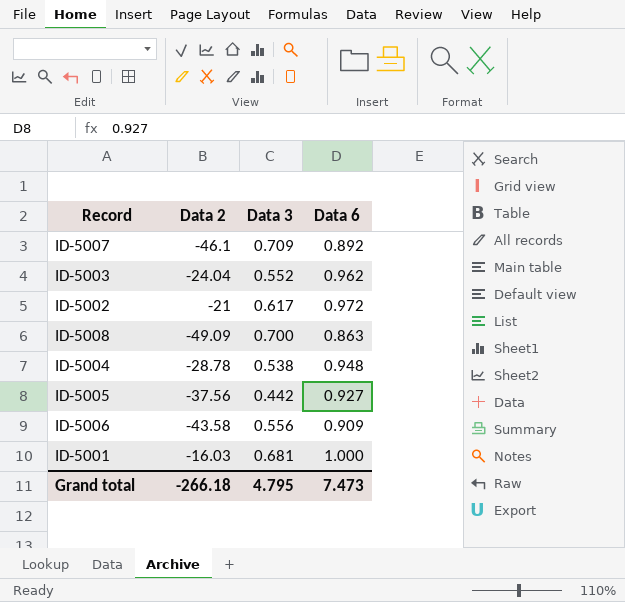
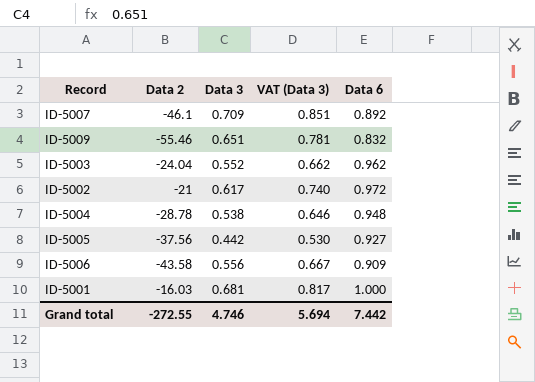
column VAT (Data 3) | formula: none -> [Data 3] * 1.2
row ID-5008: -49.09 | 0.700 | 0.863 -> none
row ID-5009: none -> -55.46 | 0.651 | 0.781 | 0.832
Grand total | Data 2: -266.18 -> -272.55
Grand total | Data 3: 4.795 -> 4.746
Grand total | Data 6: 7.473 -> 7.442

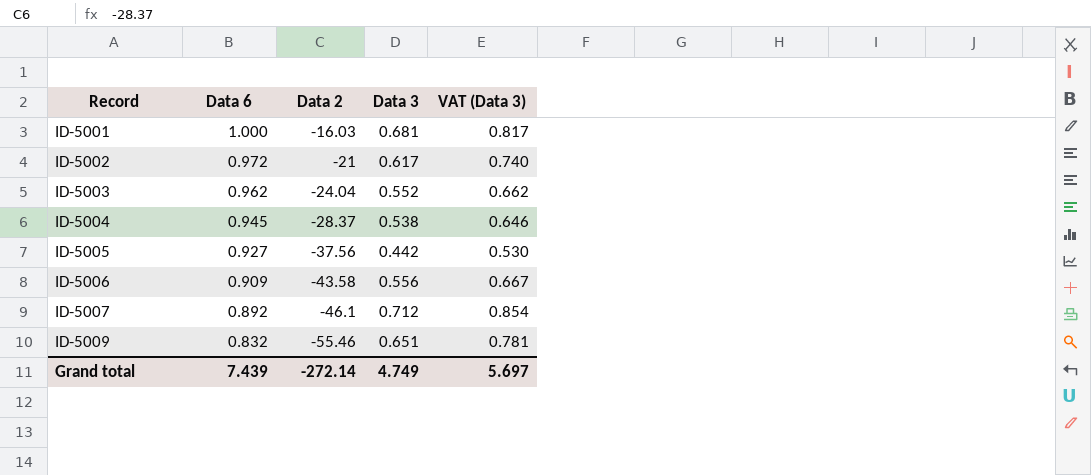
row order: none -> Record ascending
column Data 6 | position: 5 -> 2
ID-5004 | Data 6: 0.948 -> 0.945
ID-5004 | Data 2: -28.78 -> -28.37
ID-5007 | Data 3: 0.709 -> 0.712
ID-5007 | VAT (Data 3): 0.851 -> 0.854
Grand total | Data 6: 7.442 -> 7.439
Grand total | Data 2: -272.55 -> -272.14
Grand total | Data 3: 4.746 -> 4.749
Grand total | VAT (Data 3): 5.694 -> 5.697

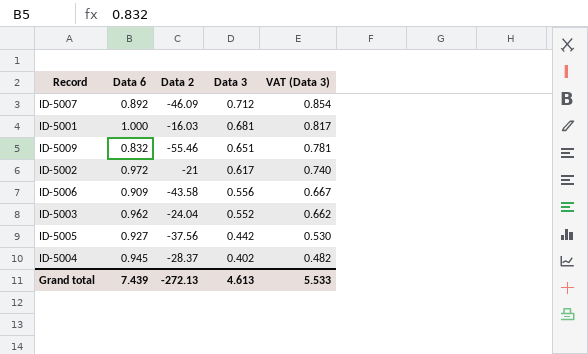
row order: Record ascending -> Data 3 descending
ID-5007 | Data 2: -46.1 -> -46.09
ID-5004 | Data 3: 0.538 -> 0.402
ID-5004 | VAT (Data 3): 0.646 -> 0.482
Grand total | Data 2: -272.14 -> -272.13
Grand total | Data 3: 4.749 -> 4.613
Grand total | VAT (Data 3): 5.697 -> 5.533

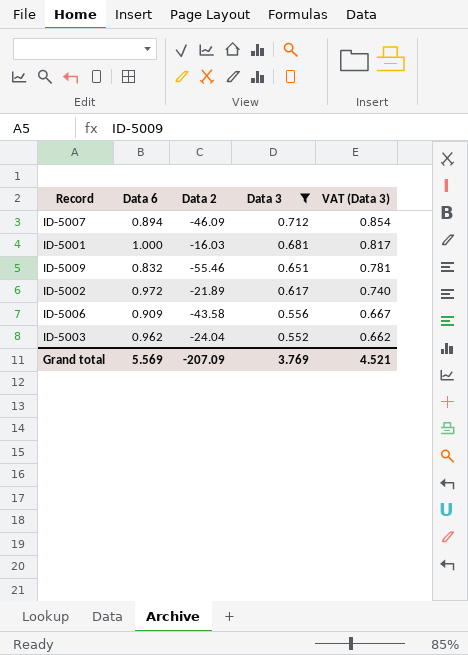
filter: none -> Data 3 >= 0.552
ID-5007 | Data 6: 0.892 -> 0.894
ID-5002 | Data 2: -21 -> -21.89
Grand total | Data 6: 7.439 -> 5.569
Grand total | Data 2: -272.13 -> -207.09
Grand total | Data 3: 4.613 -> 3.769
Grand total | VAT (Data 3): 5.533 -> 4.521

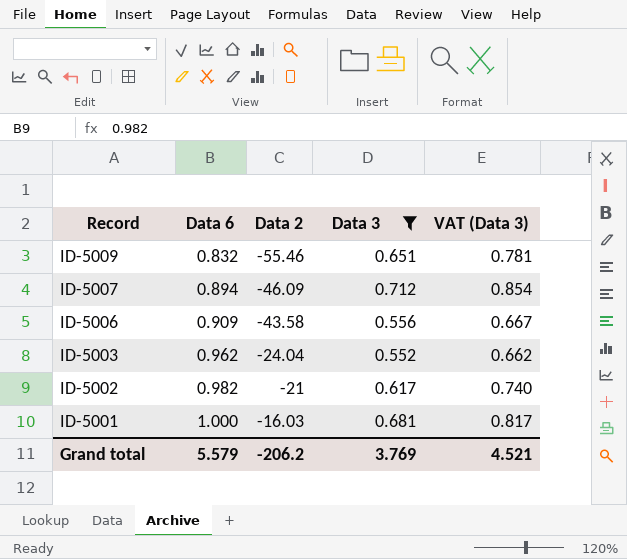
row order: Data 3 descending -> Record descending
ID-5002 | Data 6: 0.972 -> 0.982
ID-5002 | Data 2: -21.89 -> -21
Grand total | Data 6: 5.569 -> 5.579
Grand total | Data 2: -207.09 -> -206.2

